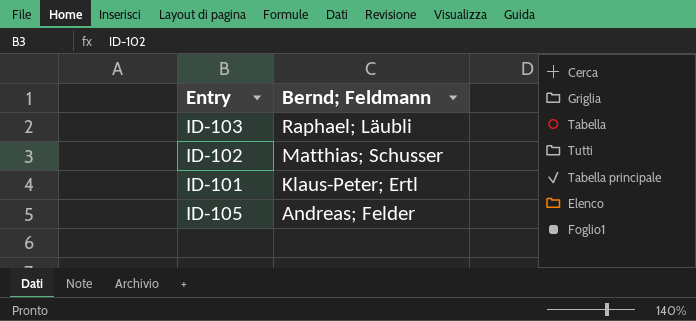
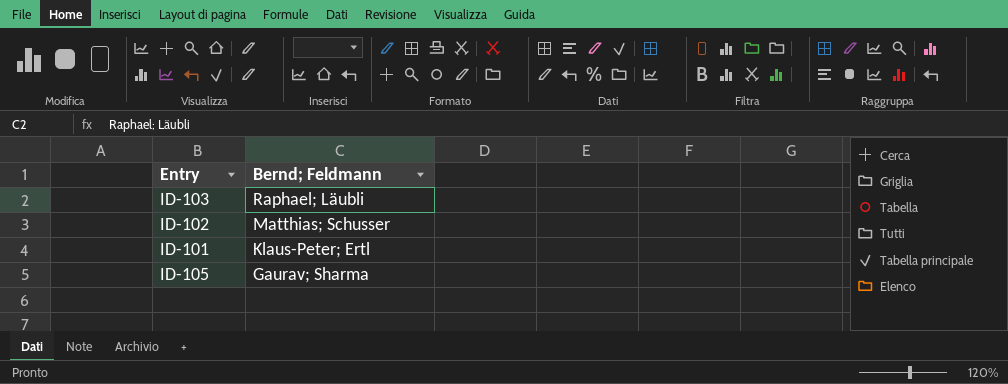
ID-105 | Bernd; Feldmann: Andreas; Felder -> Gaurav; Sharma

